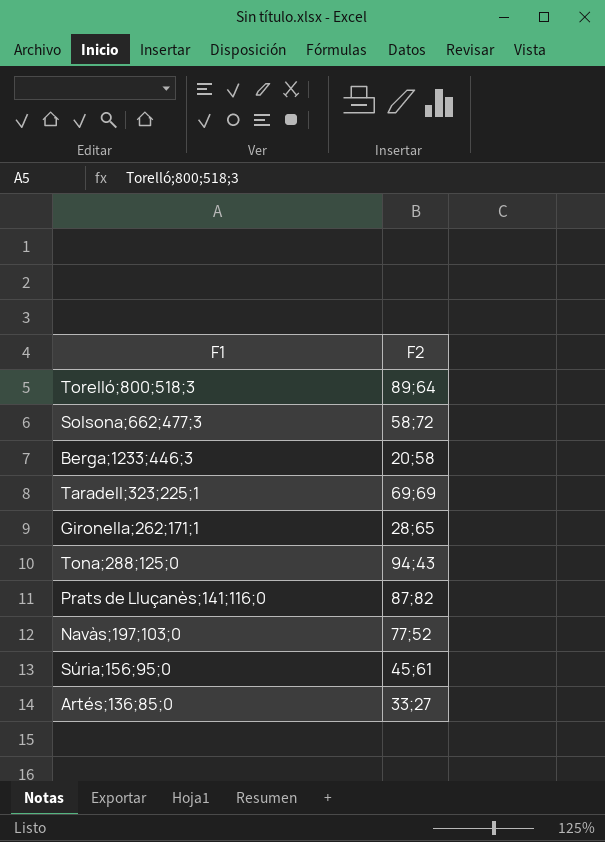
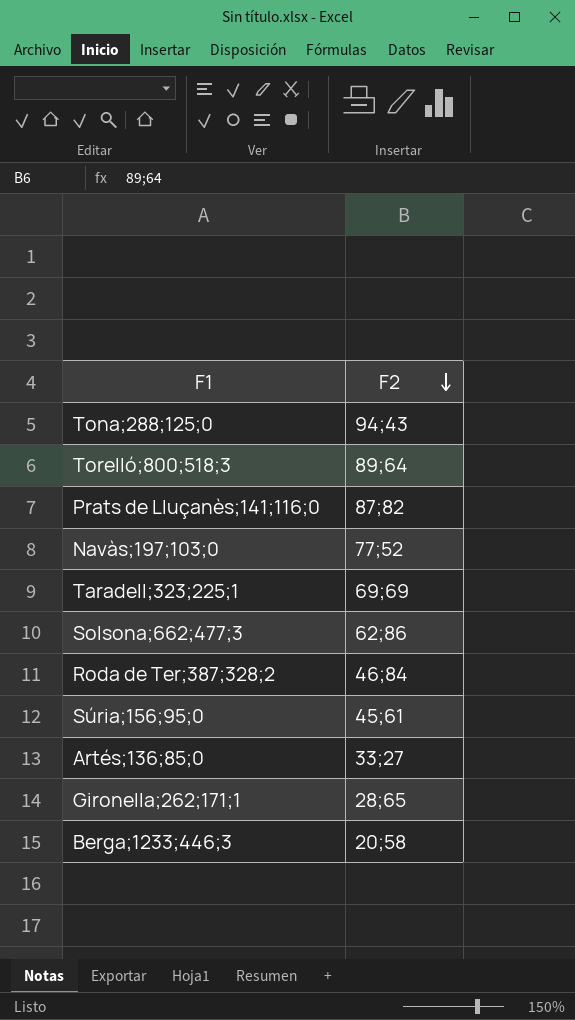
row order: none -> F2 descending
Solsona;662;477;3 | F2: 58;72 -> 62;86
row Roda de Ter;387;328;2: none -> 46;84

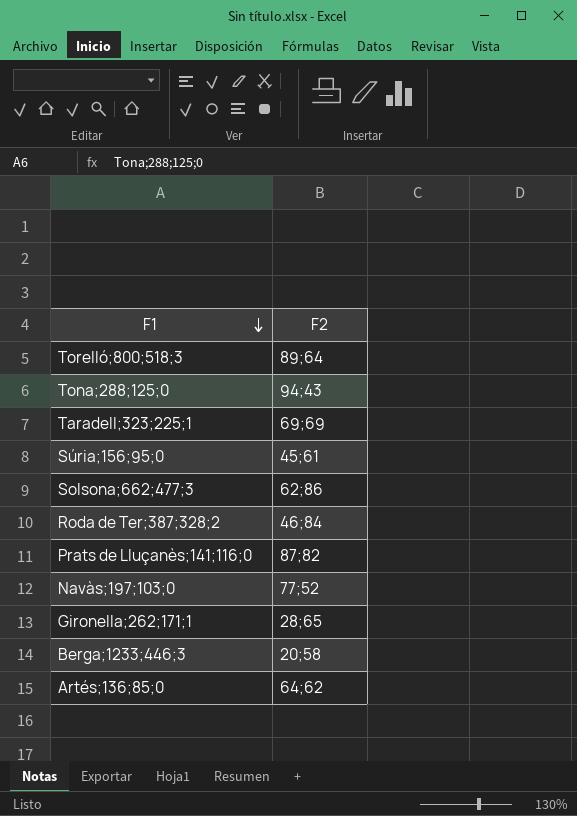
row order: F2 descending -> F1 descending
Artés;136;85;0 | F2: 33;27 -> 64;62

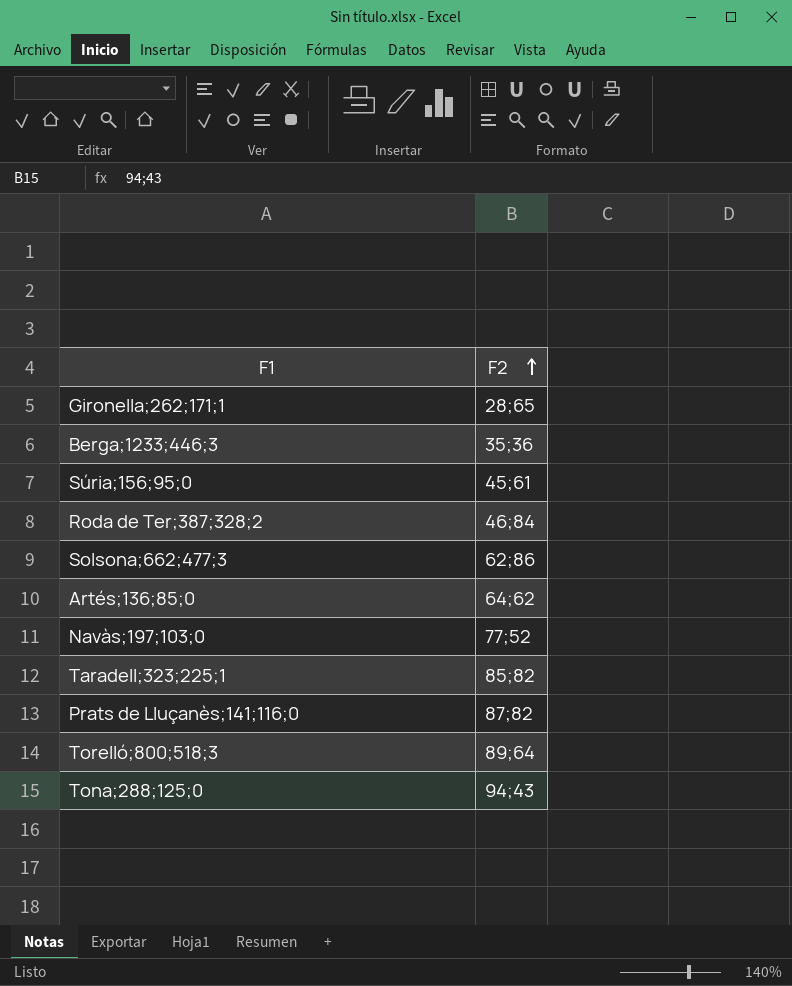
row order: F1 descending -> F2 ascending
Berga;1233;446;3 | F2: 20;58 -> 35;36
Taradell;323;225;1 | F2: 69;69 -> 85;82

